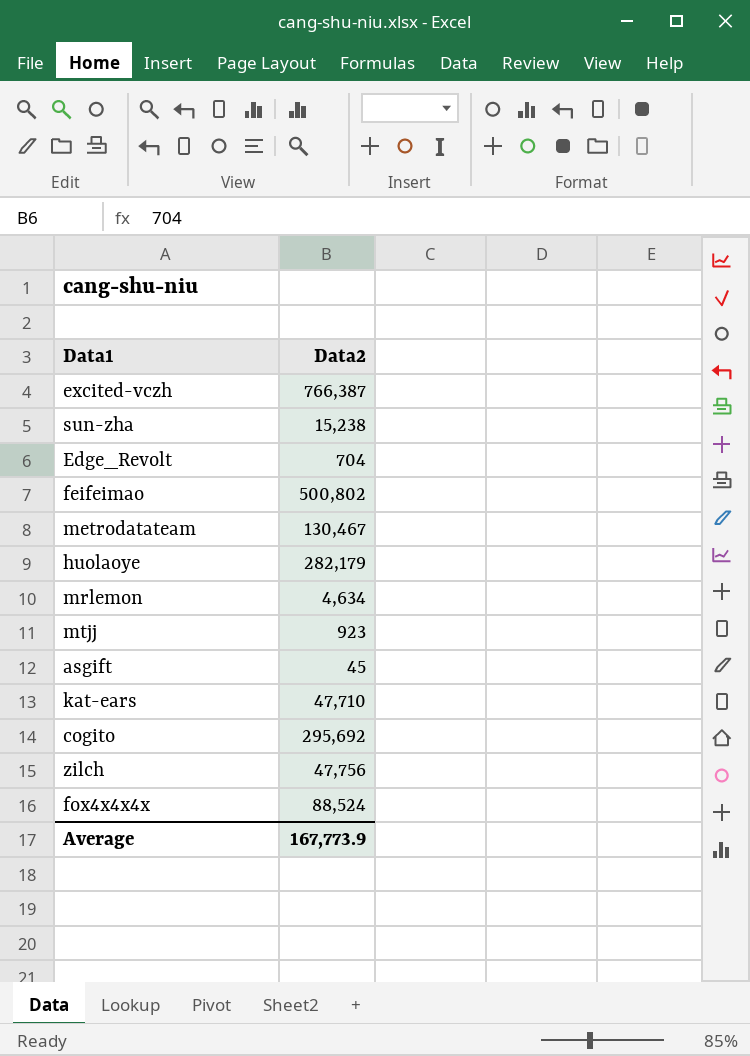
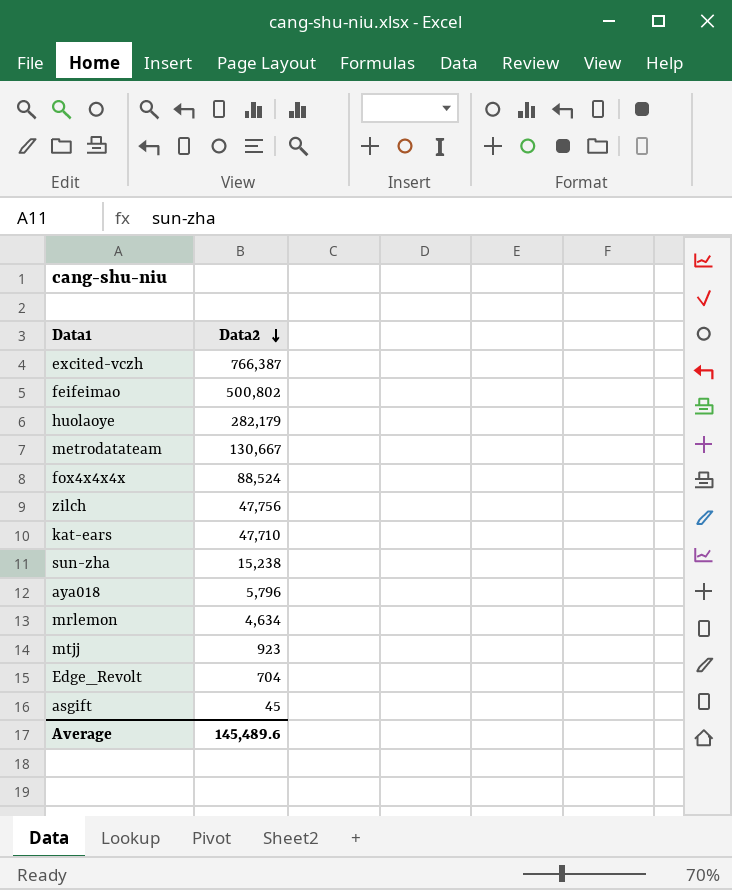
row order: none -> Data2 descending
row cogito: 295,692 -> none
metrodatateam | Data2: 130,467 -> 130,667
row aya018: none -> 5,796
Average | Data2: 167,773.9 -> 145,489.6

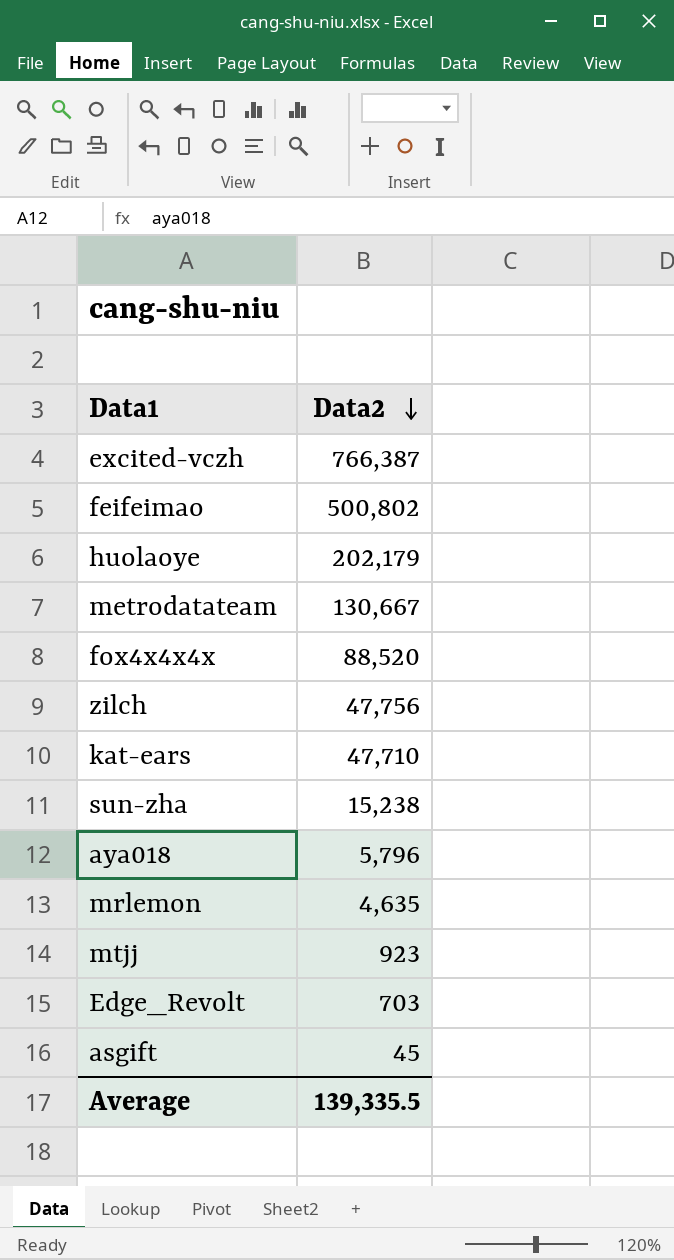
huolaoye | Data2: 282,179 -> 202,179
fox4x4x4x | Data2: 88,524 -> 88,520
mrlemon | Data2: 4,634 -> 4,635
Edge_Revolt | Data2: 704 -> 703
Average | Data2: 145,489.6 -> 139,335.5

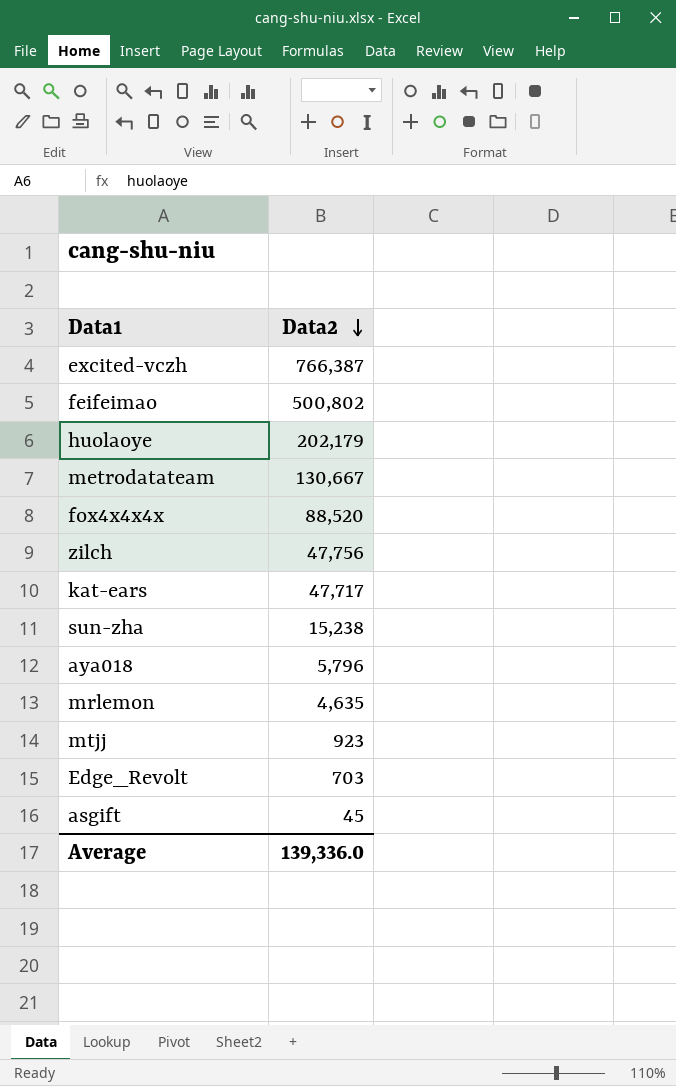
kat-ears | Data2: 47,710 -> 47,717
Average | Data2: 139,335.5 -> 139,336.0

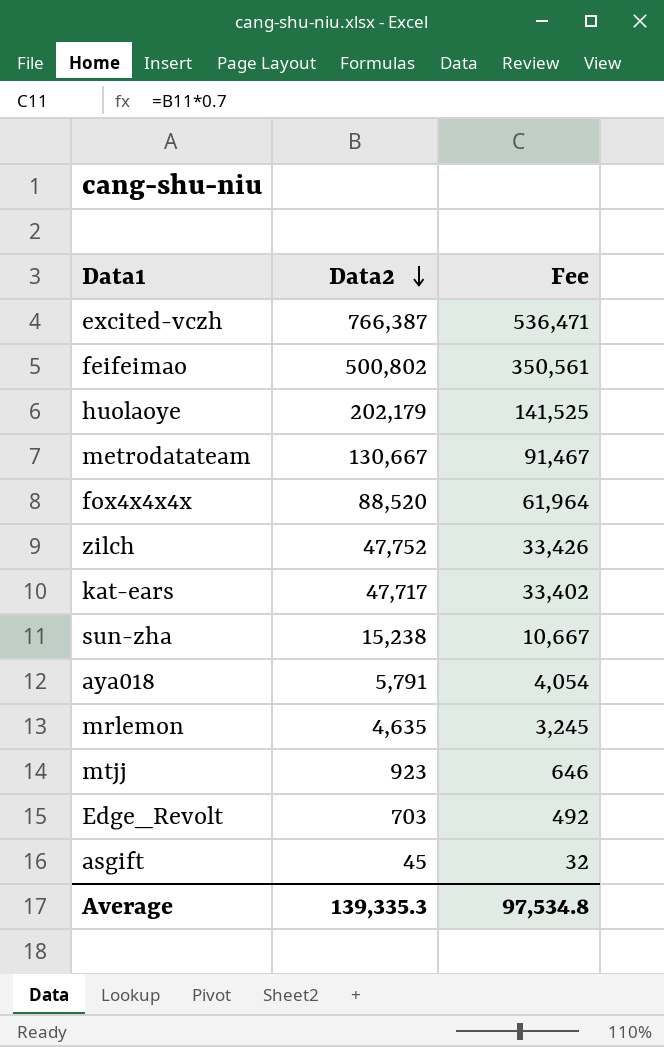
column Fee | formula: none -> [Data2] * 0.7
zilch | Data2: 47,756 -> 47,752
aya018 | Data2: 5,796 -> 5,791
Average | Data2: 139,336.0 -> 139,335.3

